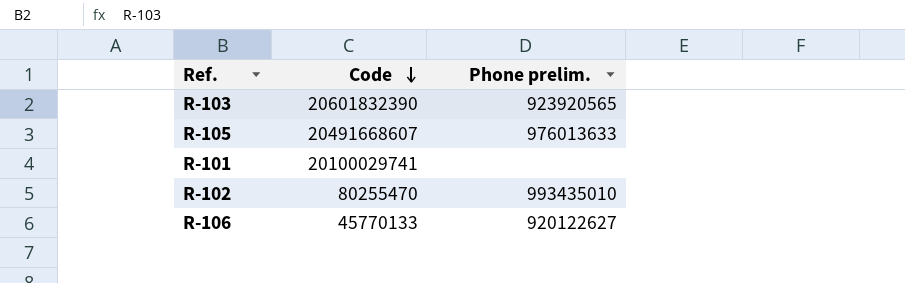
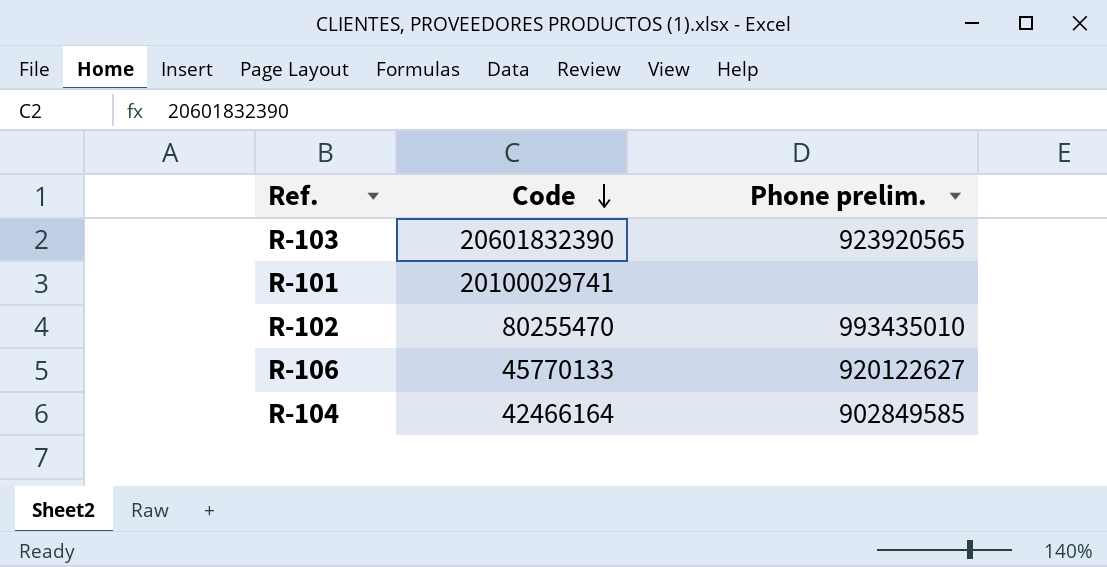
row R-105: 20491668607 | 976013633 -> none
row R-104: none -> 42466164 | 902849585

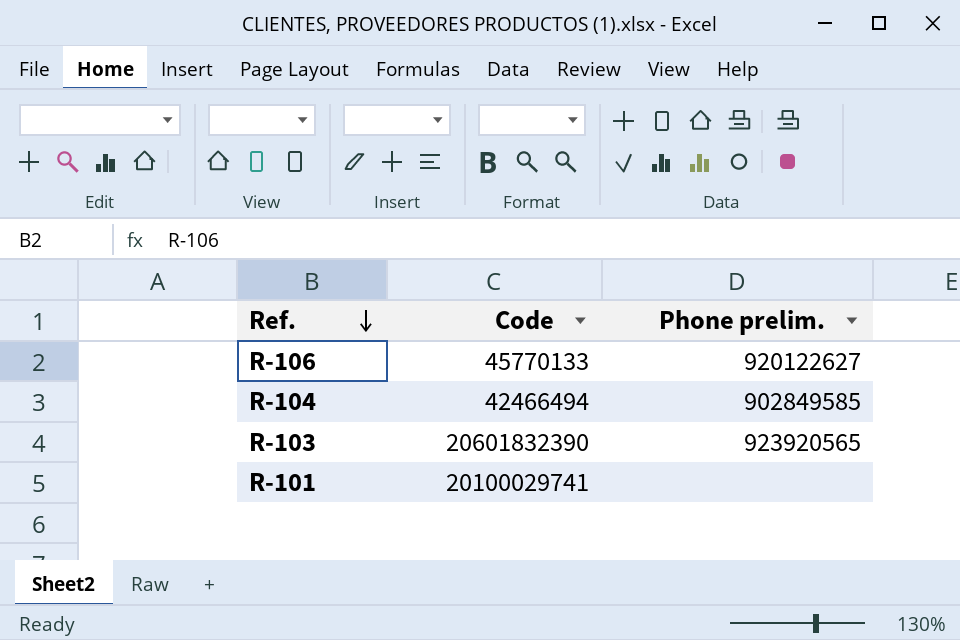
row order: Code descending -> Ref. descending
row R-102: 80255470 | 993435010 -> none
R-104 | Code: 42466164 -> 42466494

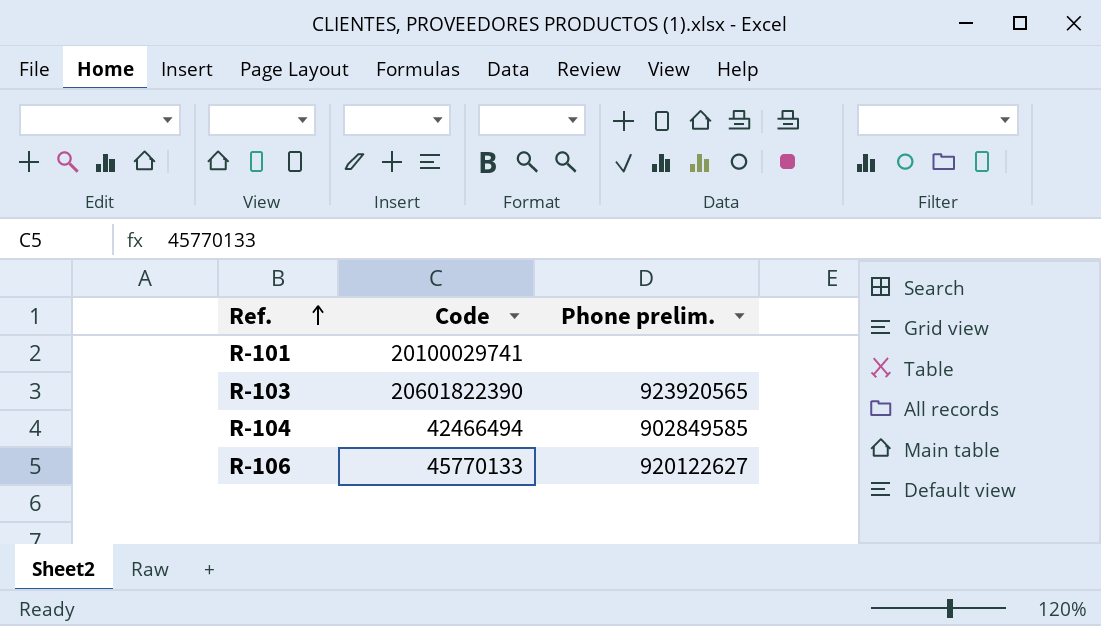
row order: Ref. descending -> Ref. ascending
R-103 | Code: 20601832390 -> 20601822390

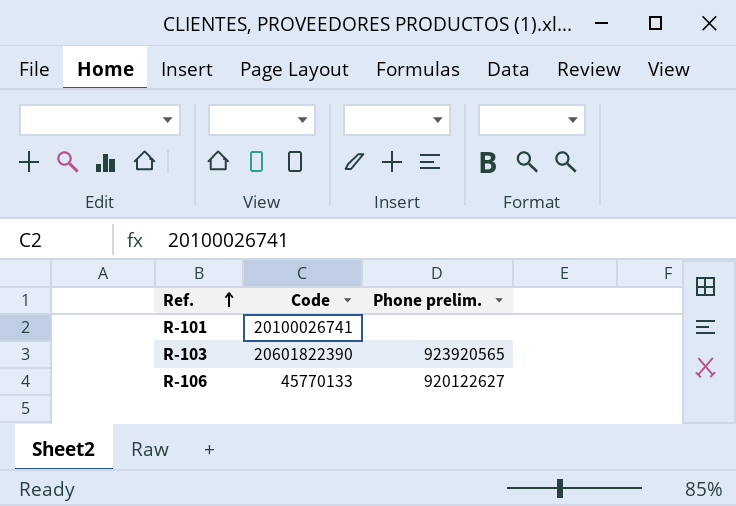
row R-104: 42466494 | 902849585 -> none
R-101 | Code: 20100029741 -> 20100026741

